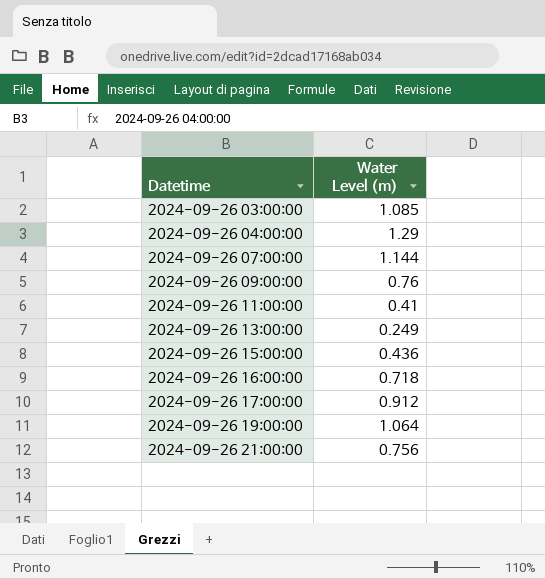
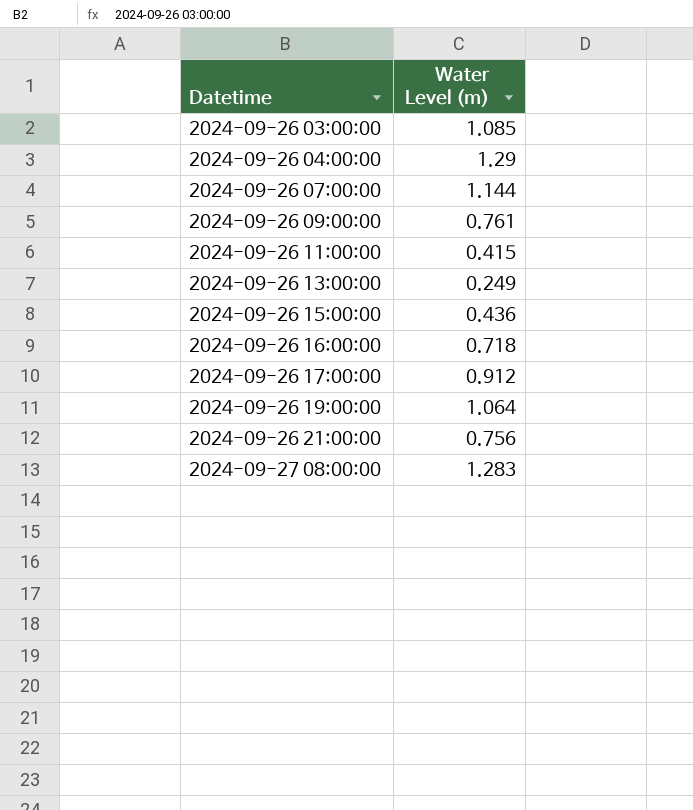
2024-09-26 09:00:00 | Water Level (m): 0.76 -> 0.761
2024-09-26 11:00:00 | Water Level (m): 0.41 -> 0.415
row 2024-09-27 08:00:00: none -> 1.283

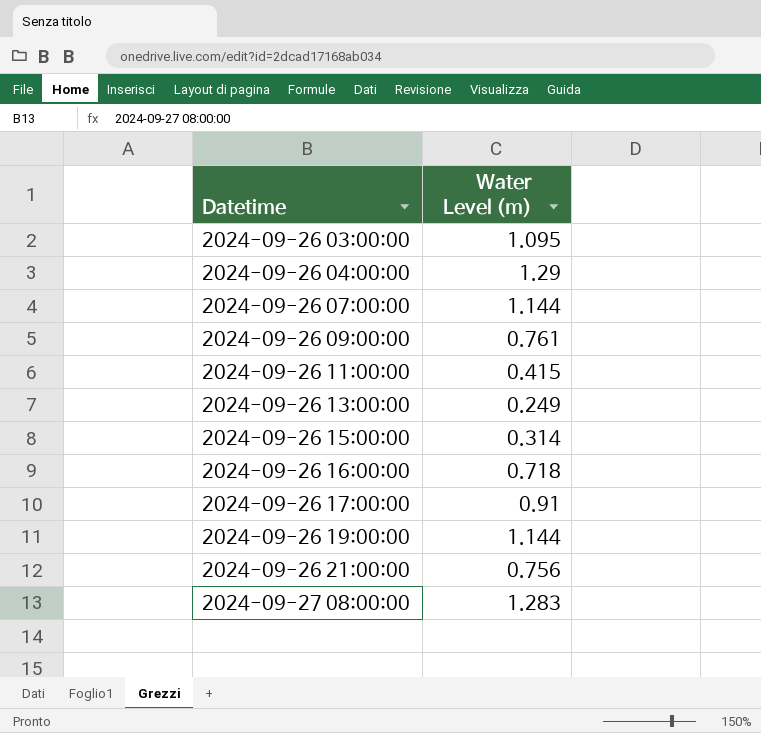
2024-09-26 03:00:00 | Water Level (m): 1.085 -> 1.095
2024-09-26 15:00:00 | Water Level (m): 0.436 -> 0.314
2024-09-26 17:00:00 | Water Level (m): 0.912 -> 0.91
2024-09-26 19:00:00 | Water Level (m): 1.064 -> 1.144

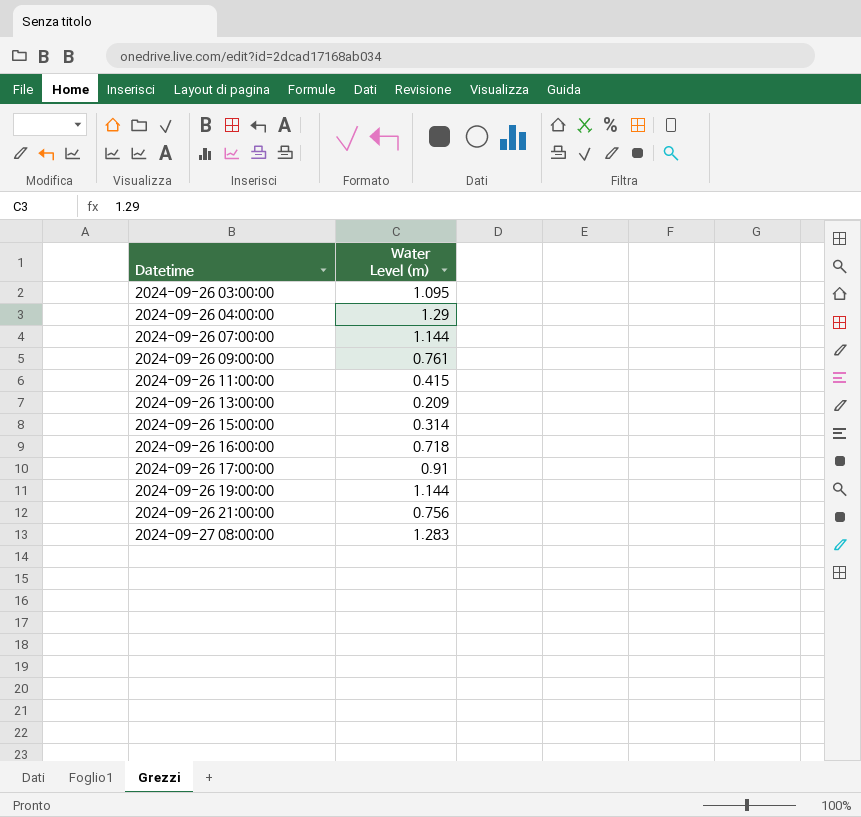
2024-09-26 13:00:00 | Water Level (m): 0.249 -> 0.209

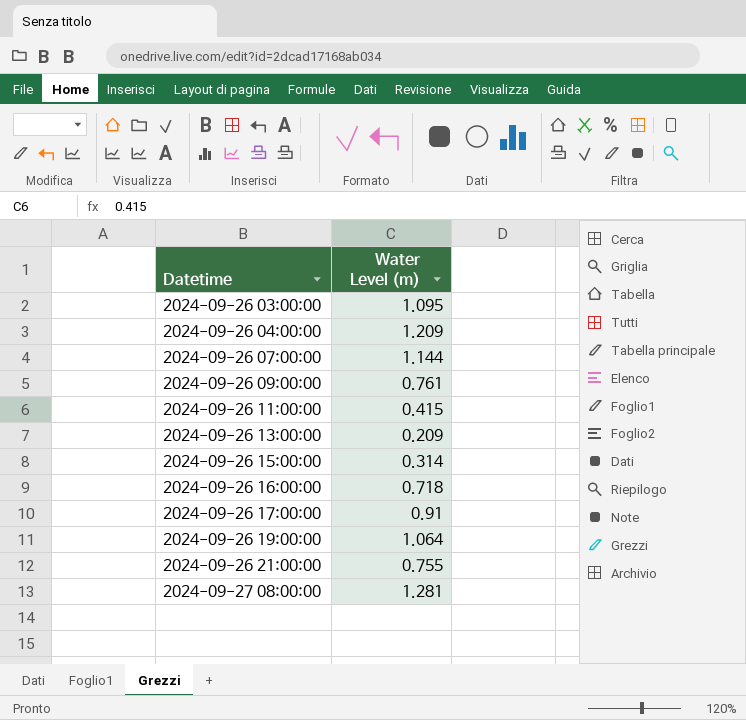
2024-09-26 04:00:00 | Water Level (m): 1.29 -> 1.209
2024-09-26 19:00:00 | Water Level (m): 1.144 -> 1.064
2024-09-26 21:00:00 | Water Level (m): 0.756 -> 0.755
2024-09-27 08:00:00 | Water Level (m): 1.283 -> 1.281

